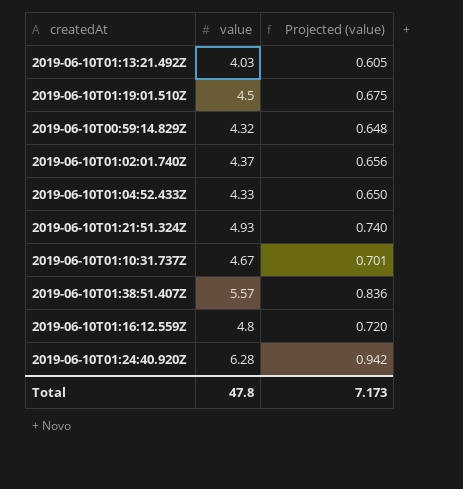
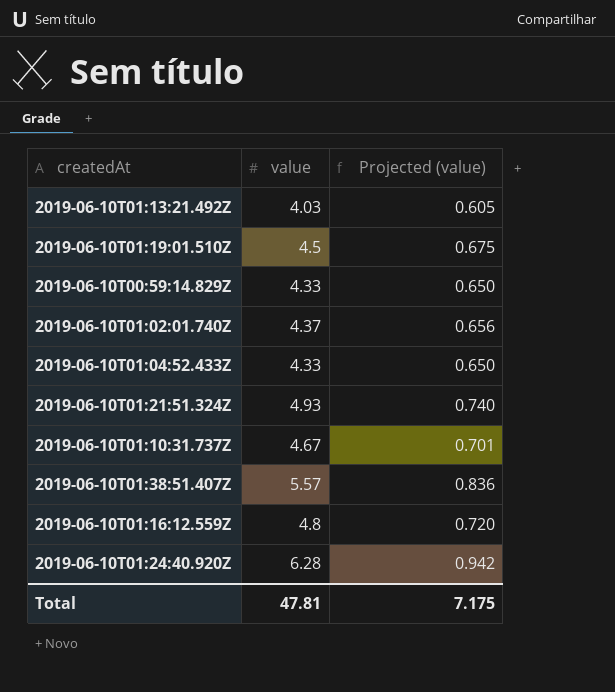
2019-06-10T00:59:14.829Z | value: 4.32 -> 4.33
2019-06-10T00:59:14.829Z | Projected (value): 0.648 -> 0.650
Total | value: 47.8 -> 47.81
Total | Projected (value): 7.173 -> 7.175

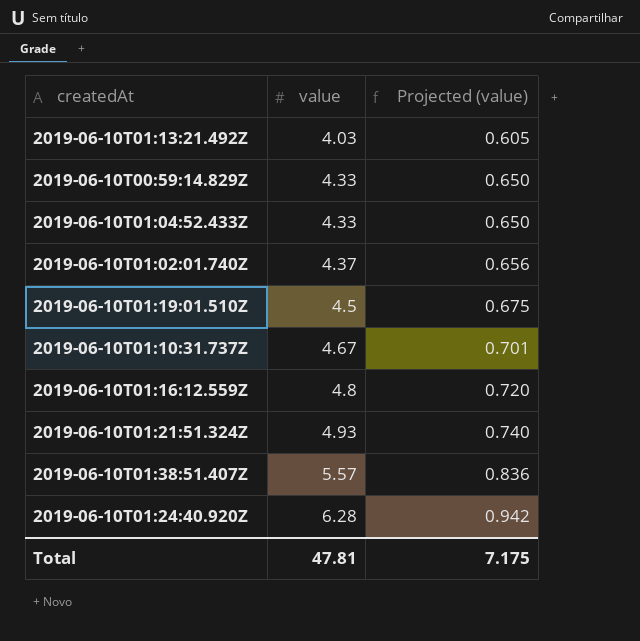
row order: none -> value ascending

